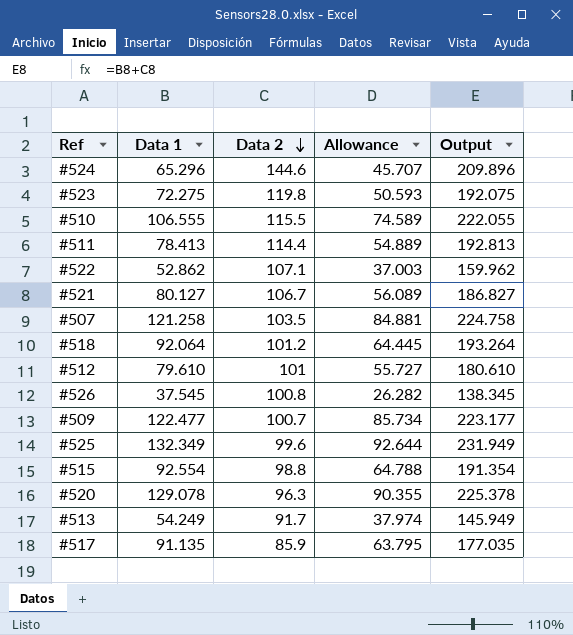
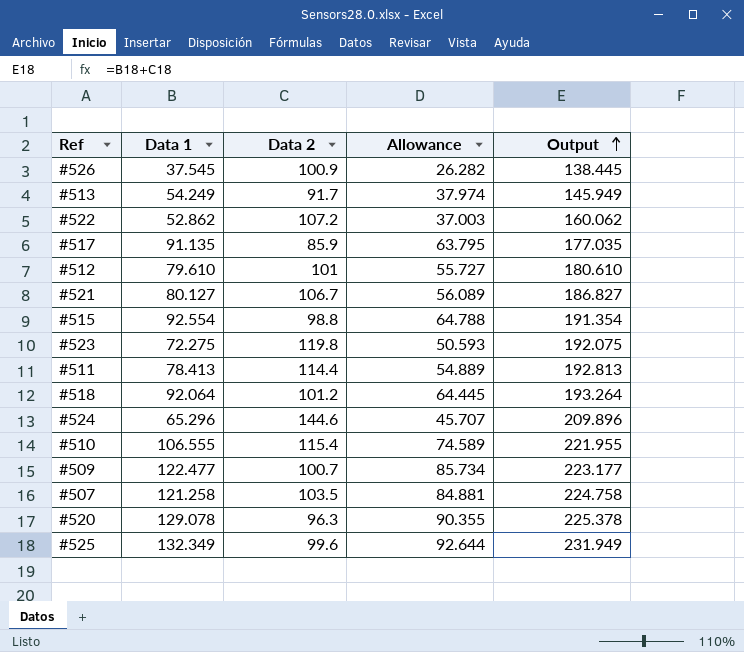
row order: Data 2 descending -> Output ascending
#526 | Data 2: 100.8 -> 100.9
#526 | Output: 138.345 -> 138.445
#522 | Data 2: 107.1 -> 107.2
#522 | Output: 159.962 -> 160.062
#510 | Data 2: 115.5 -> 115.4
#510 | Output: 222.055 -> 221.955

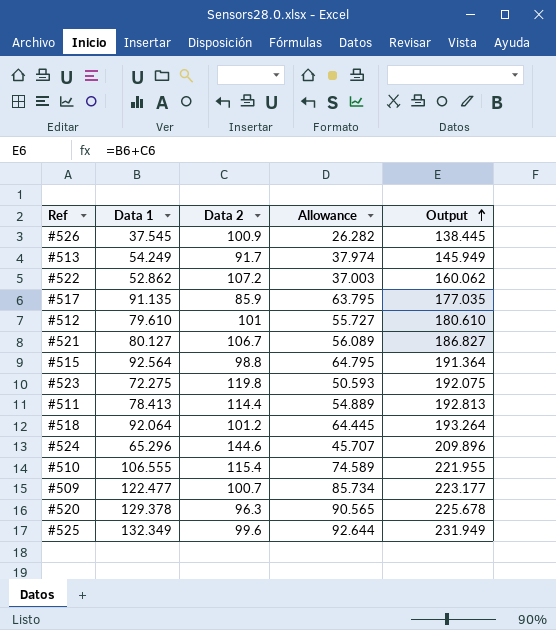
row #507: 121.258 | 103.5 | 84.881 | 224.758 -> none
#515 | Data 1: 92.554 -> 92.564
#515 | Allowance: 64.788 -> 64.795
#515 | Output: 191.354 -> 191.364
#520 | Data 1: 129.078 -> 129.378
#520 | Allowance: 90.355 -> 90.565
#520 | Output: 225.378 -> 225.678

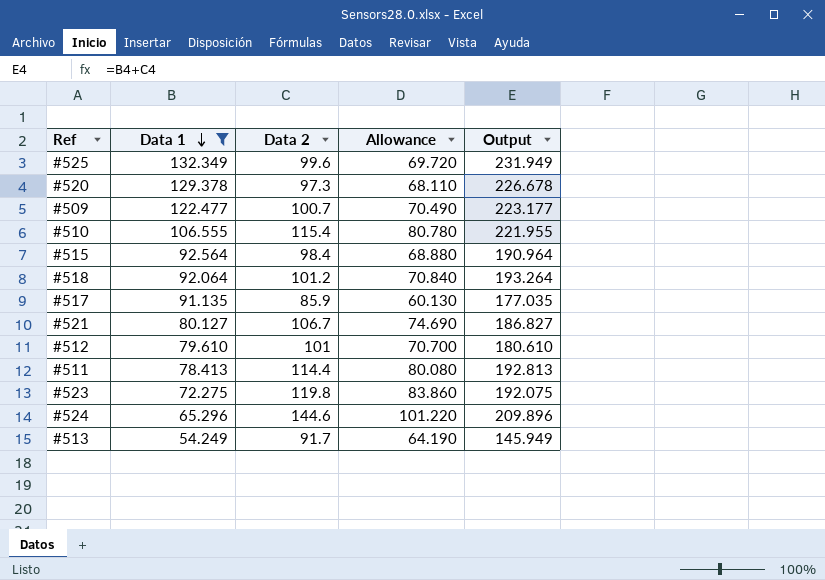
filter: none -> Data 1 >= 54.249
row order: Output ascending -> Data 1 descending
column Allowance | formula: [Data 1] * 0.7 -> [Data 2] * 0.7
#520 | Data 2: 96.3 -> 97.3
#520 | Output: 225.678 -> 226.678
#515 | Data 2: 98.8 -> 98.4
#515 | Output: 191.364 -> 190.964

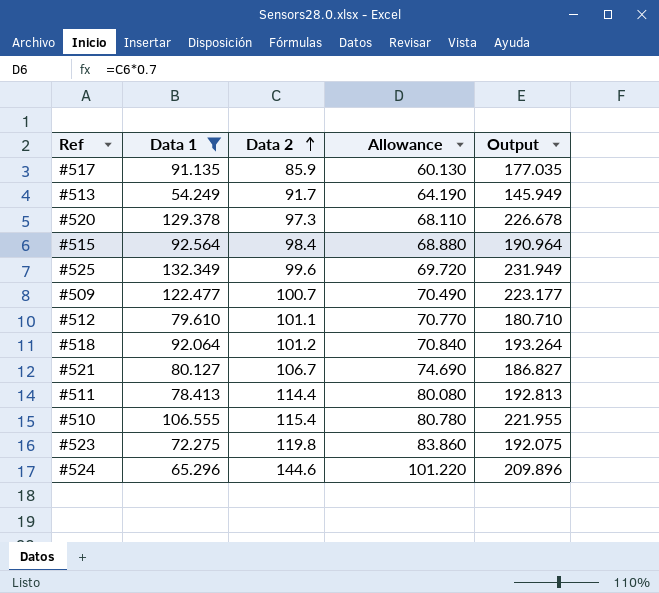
row order: Data 1 descending -> Data 2 ascending
#512 | Data 2: 101 -> 101.1
#512 | Allowance: 70.700 -> 70.770
#512 | Output: 180.610 -> 180.710

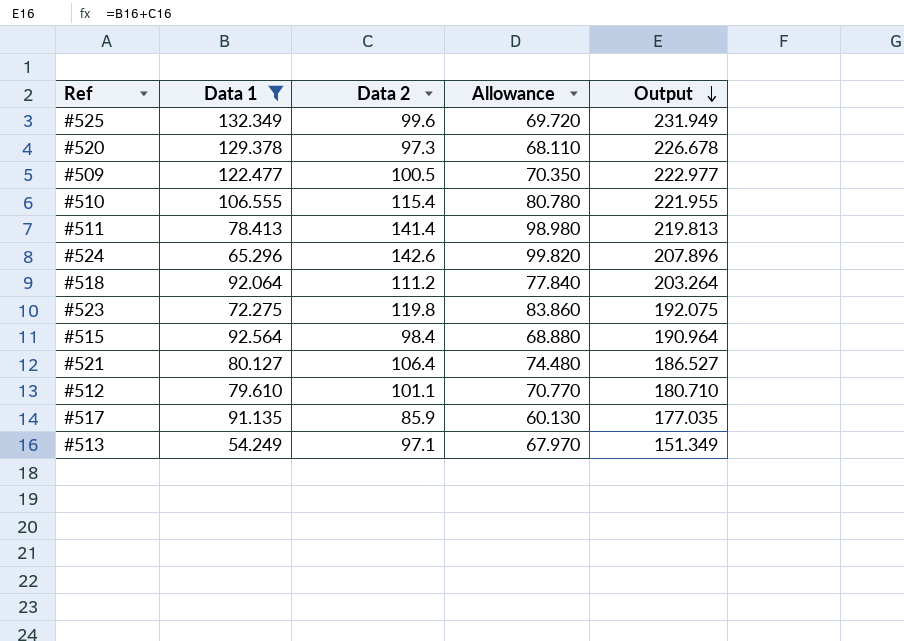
row order: Data 2 ascending -> Output descending
#509 | Data 2: 100.7 -> 100.5
#509 | Allowance: 70.490 -> 70.350
#509 | Output: 223.177 -> 222.977
#511 | Data 2: 114.4 -> 141.4
#511 | Allowance: 80.080 -> 98.980
#511 | Output: 192.813 -> 219.813
#524 | Data 2: 144.6 -> 142.6
#524 | Allowance: 101.220 -> 99.820
#524 | Output: 209.896 -> 207.896
#518 | Data 2: 101.2 -> 111.2
#518 | Allowance: 70.840 -> 77.840
#518 | Output: 193.264 -> 203.264
#521 | Data 2: 106.7 -> 106.4
#521 | Allowance: 74.690 -> 74.480
#521 | Output: 186.827 -> 186.527
#513 | Data 2: 91.7 -> 97.1
#513 | Allowance: 64.190 -> 67.970
#513 | Output: 145.949 -> 151.349

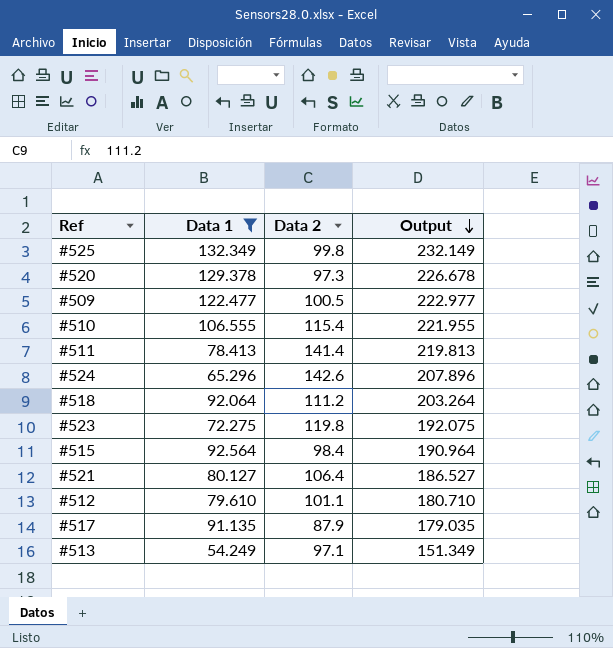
column Allowance | formula: [Data 2] * 0.7 -> none
#525 | Data 2: 99.6 -> 99.8
#525 | Output: 231.949 -> 232.149
#517 | Data 2: 85.9 -> 87.9
#517 | Output: 177.035 -> 179.035

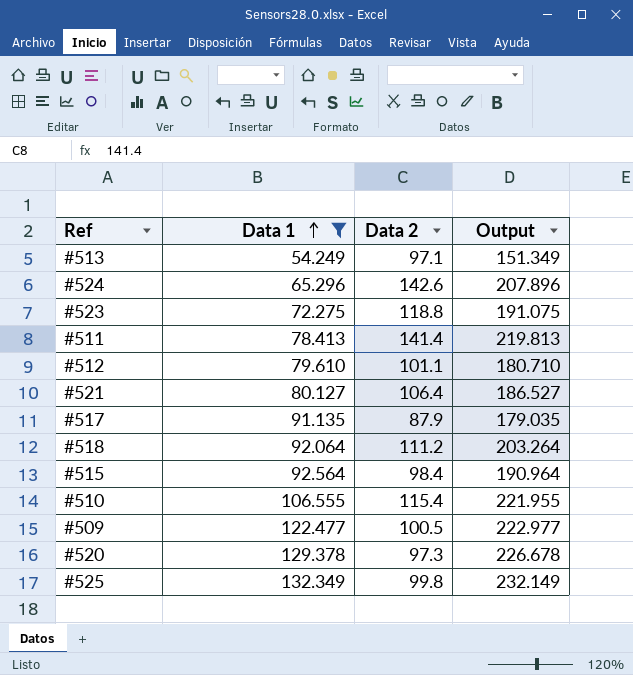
row order: Output descending -> Data 1 ascending
#523 | Data 2: 119.8 -> 118.8
#523 | Output: 192.075 -> 191.075

